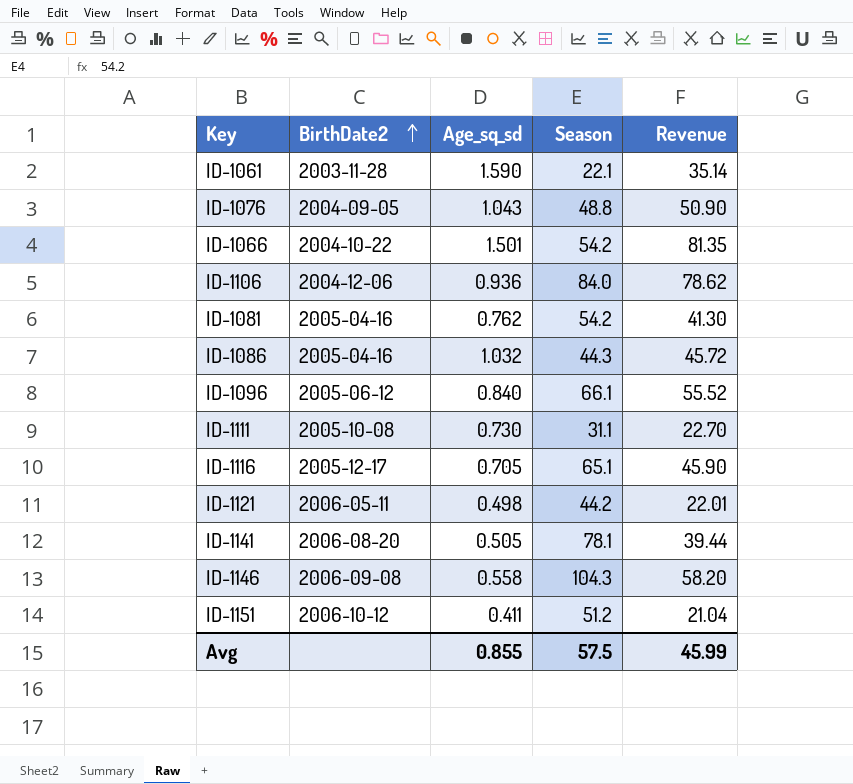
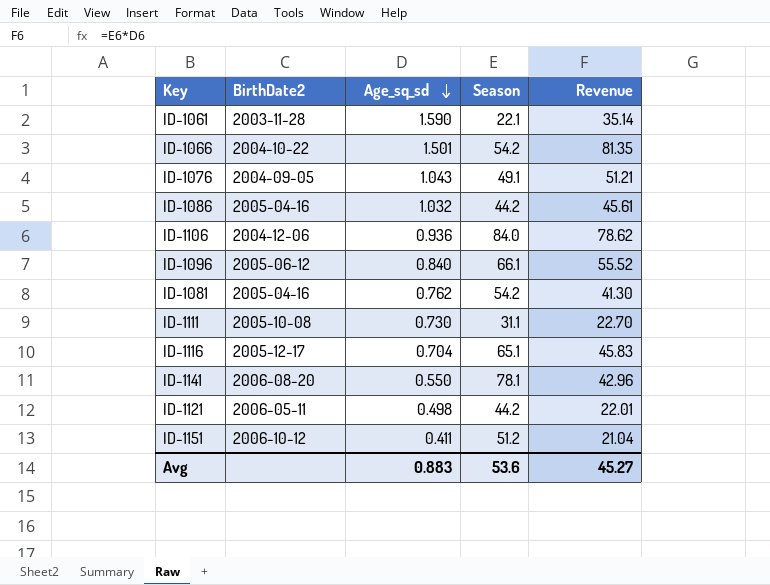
row order: BirthDate2 ascending -> Age_sq_sd descending
row ID-1146: 2006-09-08 | 0.558 | 104.3 | 58.20 -> none
ID-1076 | Season: 48.8 -> 49.1
ID-1076 | Revenue: 50.90 -> 51.21
ID-1086 | Season: 44.3 -> 44.2
ID-1086 | Revenue: 45.72 -> 45.61
ID-1116 | Age_sq_sd: 0.705 -> 0.704
ID-1116 | Revenue: 45.90 -> 45.83
ID-1141 | Age_sq_sd: 0.505 -> 0.550
ID-1141 | Revenue: 39.44 -> 42.96
Avg | Age_sq_sd: 0.855 -> 0.883
Avg | Season: 57.5 -> 53.6
Avg | Revenue: 45.99 -> 45.27

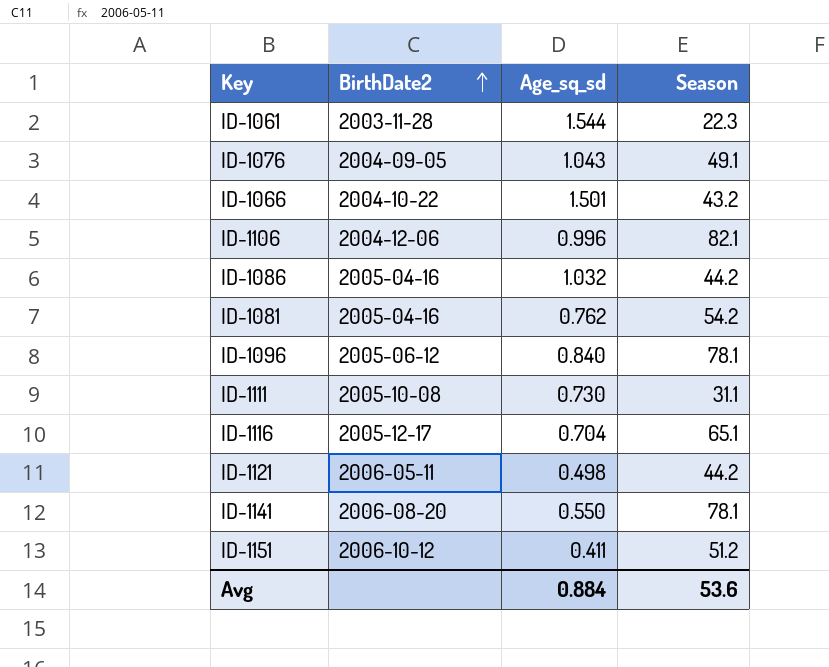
row order: Age_sq_sd descending -> BirthDate2 ascending
column Revenue | formula: [Age_sq_sd] * [Season] -> none
ID-1061 | Age_sq_sd: 1.590 -> 1.544
ID-1061 | Season: 22.1 -> 22.3
ID-1066 | Season: 54.2 -> 43.2
ID-1106 | Age_sq_sd: 0.936 -> 0.996
ID-1106 | Season: 84.0 -> 82.1
ID-1096 | Season: 66.1 -> 78.1
Avg | Age_sq_sd: 0.883 -> 0.884

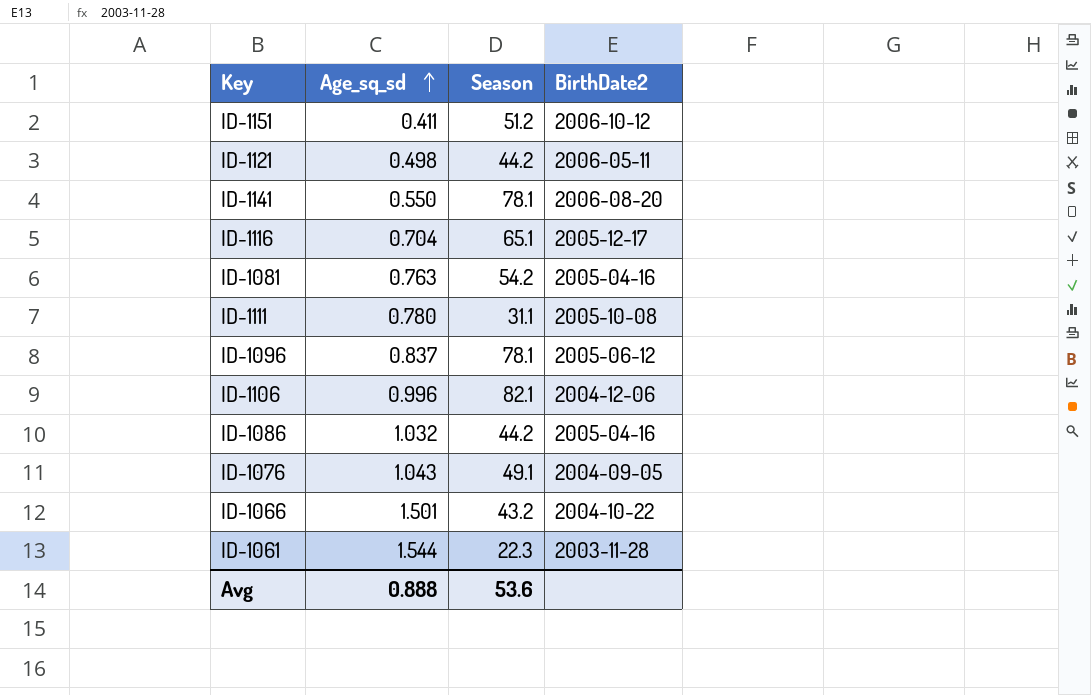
row order: BirthDate2 ascending -> Age_sq_sd ascending
column BirthDate2 | position: 2 -> 4
ID-1081 | Age_sq_sd: 0.762 -> 0.763
ID-1111 | Age_sq_sd: 0.730 -> 0.780
ID-1096 | Age_sq_sd: 0.840 -> 0.837
Avg | Age_sq_sd: 0.884 -> 0.888

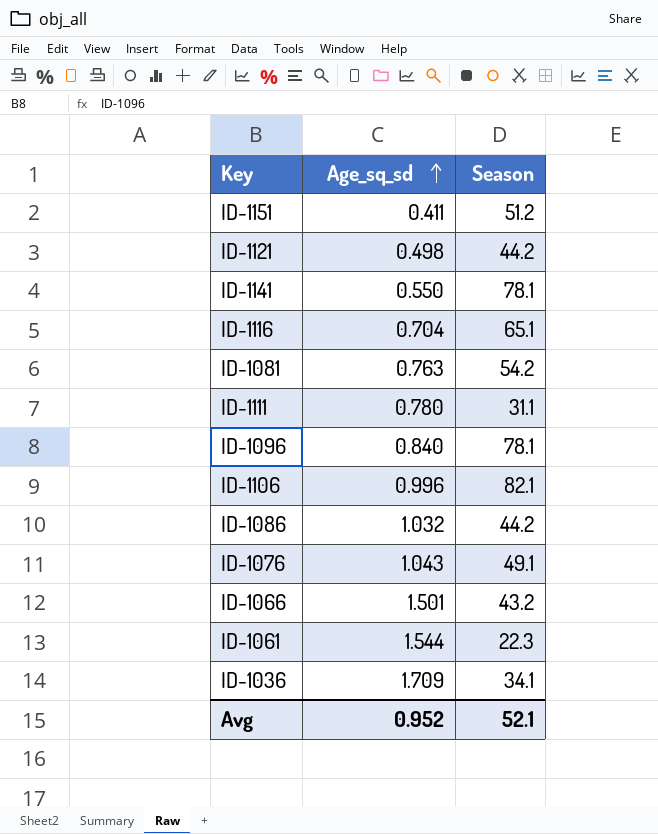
column BirthDate2 | position: 4 -> none
ID-1096 | Age_sq_sd: 0.837 -> 0.840
row ID-1036: none -> 1.709 | 34.1
Avg | Age_sq_sd: 0.888 -> 0.952
Avg | Season: 53.6 -> 52.1

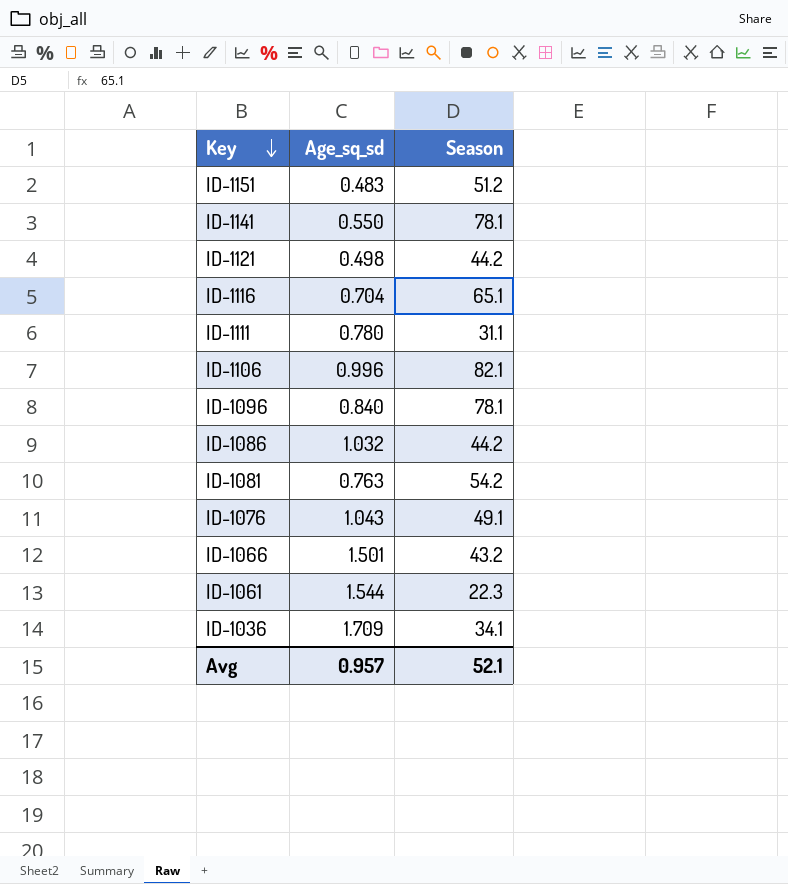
row order: Age_sq_sd ascending -> Key descending
ID-1151 | Age_sq_sd: 0.411 -> 0.483
Avg | Age_sq_sd: 0.952 -> 0.957

